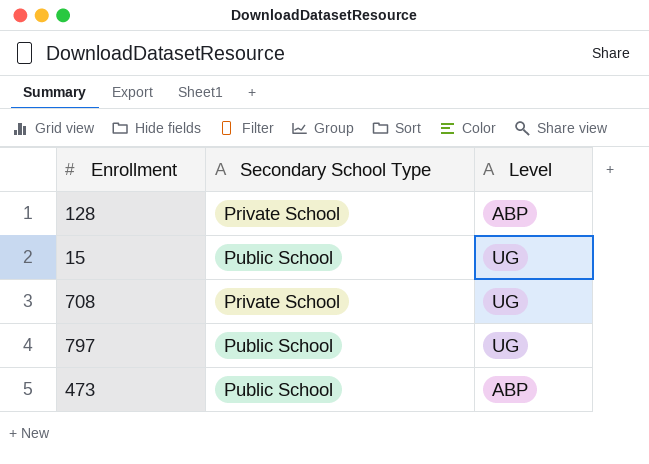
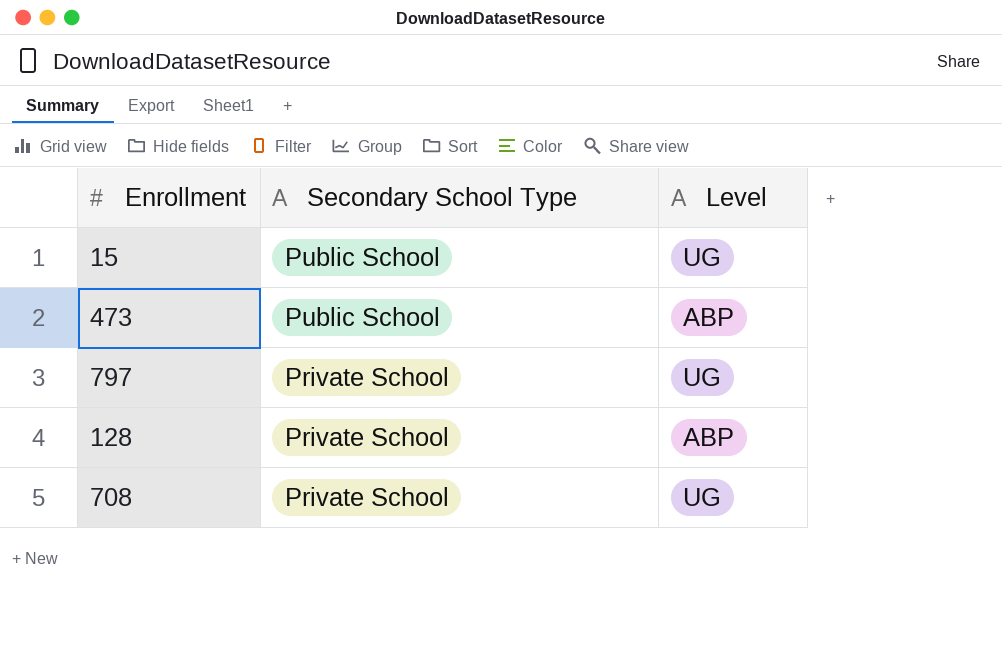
row order: none -> Secondary School Type descending
797 | Secondary School Type: Public School -> Private School

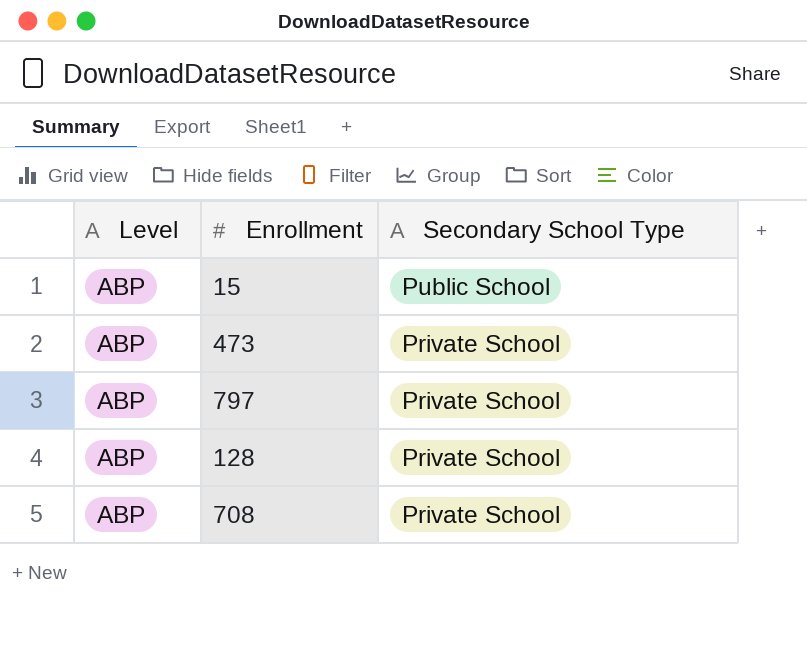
column Level | position: 3 -> 1
15 | Level: UG -> ABP
473 | Secondary School Type: Public School -> Private School
797 | Level: UG -> ABP
708 | Level: UG -> ABP

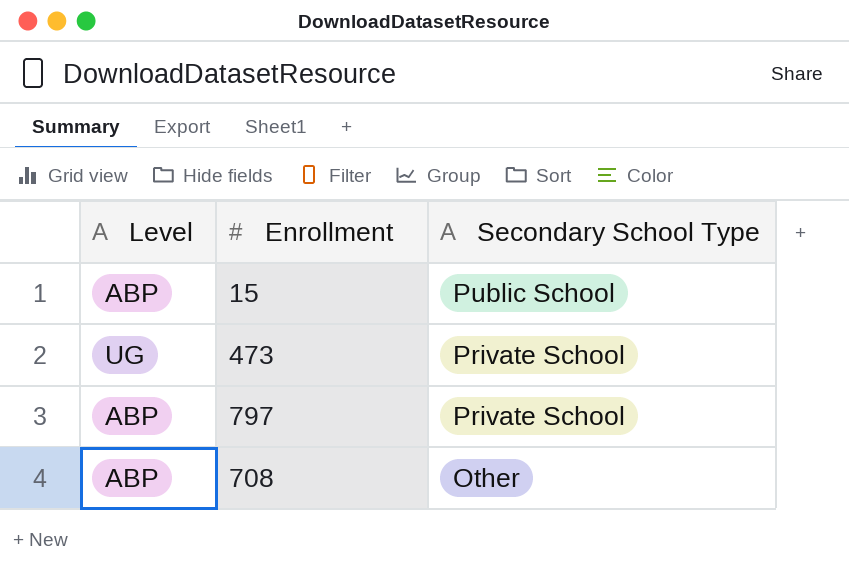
row 128: ABP | Private School -> none
473 | Level: ABP -> UG
708 | Secondary School Type: Private School -> Other

